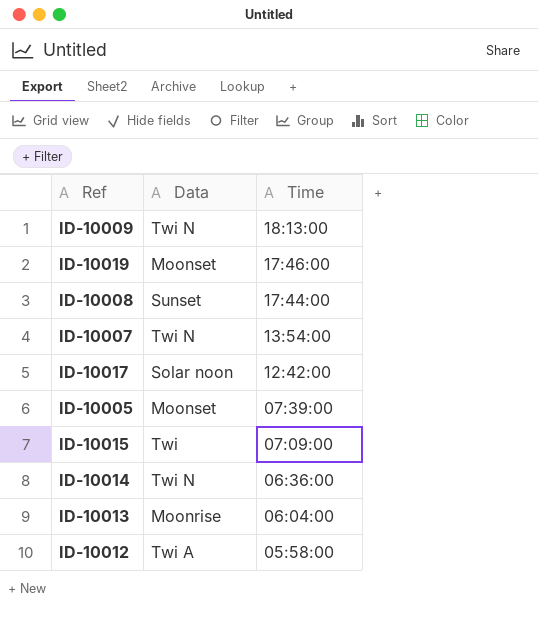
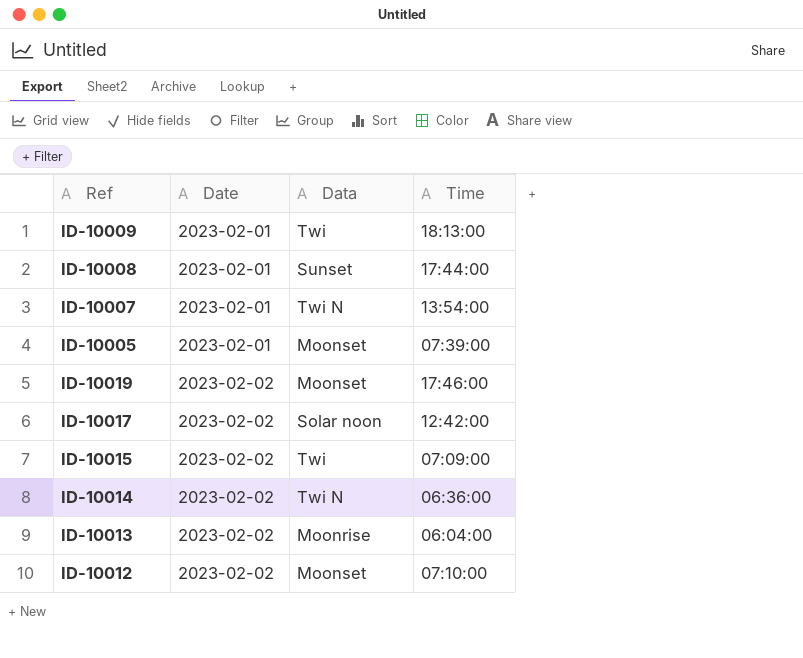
row order: Time descending -> Date ascending
column Date | position: none -> 2
ID-10009 | Data: Twi N -> Twi
ID-10012 | Data: Twi A -> Moonset
ID-10012 | Time: 05:58:00 -> 07:10:00

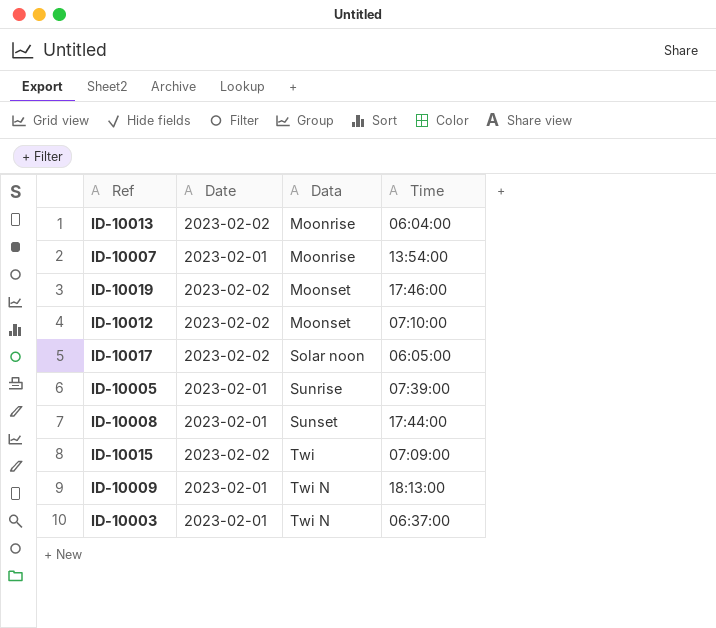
row order: Date ascending -> Data ascending
row ID-10014: 2023-02-02 | Twi N | 06:36:00 -> none
ID-10007 | Data: Twi N -> Moonrise
ID-10017 | Time: 12:42:00 -> 06:05:00
ID-10005 | Data: Moonset -> Sunrise
ID-10009 | Data: Twi -> Twi N
row ID-10003: none -> 2023-02-01 | Twi N | 06:37:00

